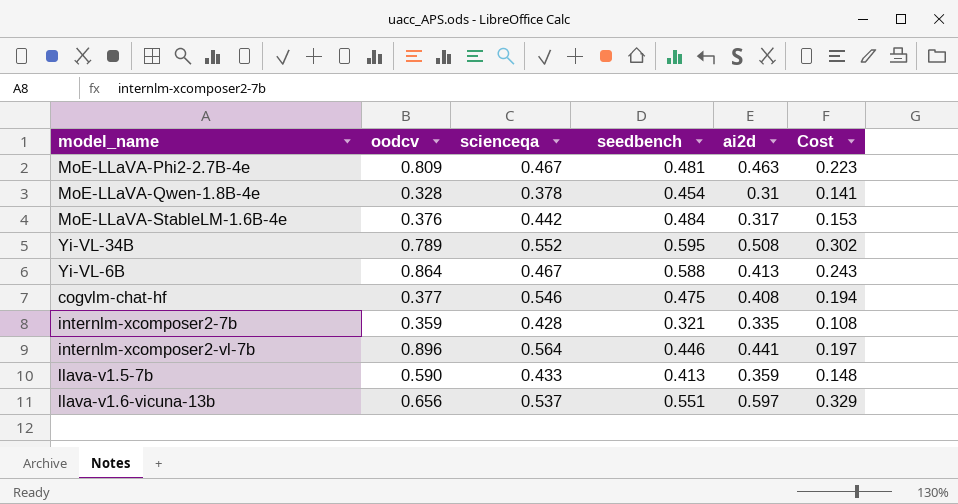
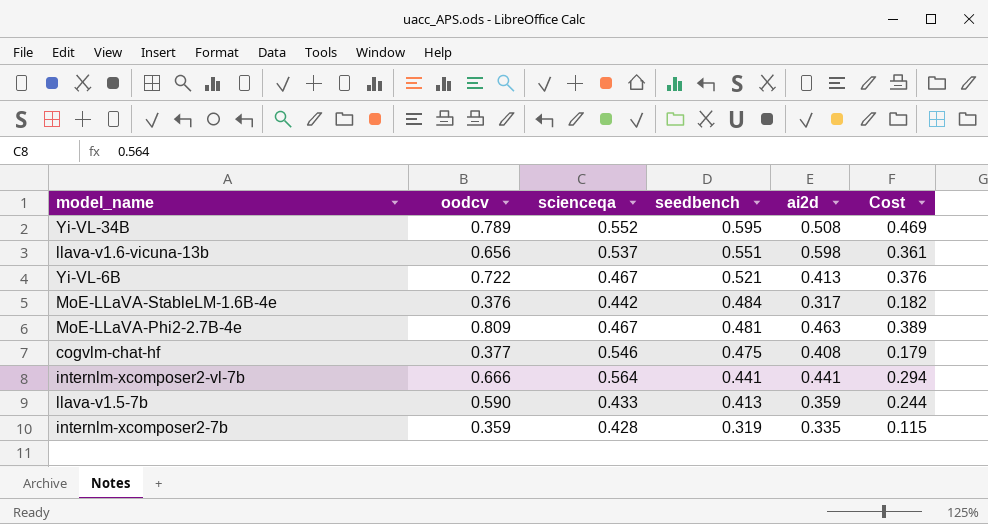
row order: none -> seedbench descending
column Cost | formula: [seedbench] * [ai2d] -> [oodcv] * [seedbench]
row MoE-LLaVA-Qwen-1.8B-4e: 0.328 | 0.378 | 0.454 | 0.31 | 0.141 -> none
llava-v1.6-vicuna-13b | ai2d: 0.597 -> 0.598
Yi-VL-6B | oodcv: 0.864 -> 0.722
Yi-VL-6B | seedbench: 0.588 -> 0.521
internlm-xcomposer2-vl-7b | oodcv: 0.896 -> 0.666
internlm-xcomposer2-vl-7b | seedbench: 0.446 -> 0.441
internlm-xcomposer2-7b | seedbench: 0.321 -> 0.319

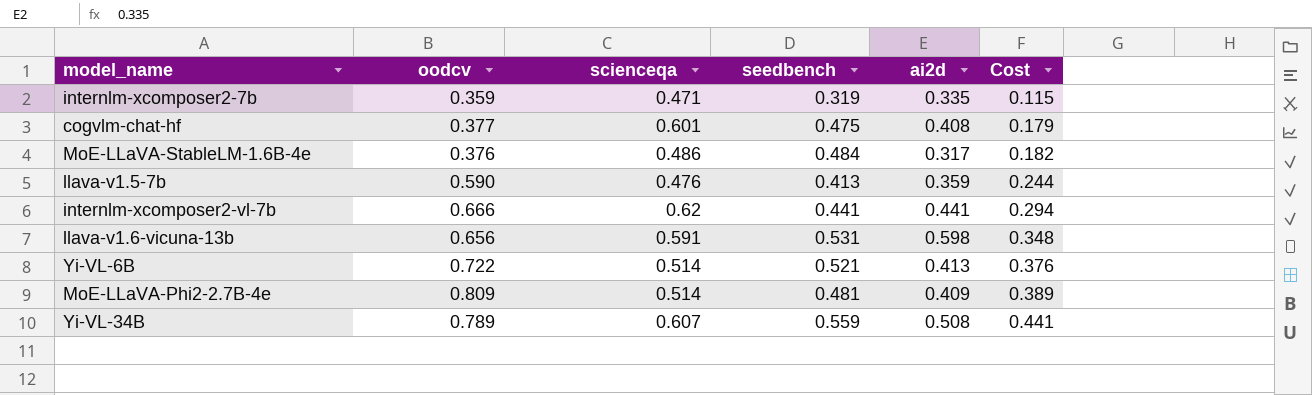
row order: seedbench descending -> Cost ascending
internlm-xcomposer2-7b | scienceqa: 0.428 -> 0.471
cogvlm-chat-hf | scienceqa: 0.546 -> 0.601
MoE-LLaVA-StableLM-1.6B-4e | scienceqa: 0.442 -> 0.486
llava-v1.5-7b | scienceqa: 0.433 -> 0.476
internlm-xcomposer2-vl-7b | scienceqa: 0.564 -> 0.62
llava-v1.6-vicuna-13b | scienceqa: 0.537 -> 0.591
llava-v1.6-vicuna-13b | seedbench: 0.551 -> 0.531
llava-v1.6-vicuna-13b | Cost: 0.361 -> 0.348
Yi-VL-6B | scienceqa: 0.467 -> 0.514
MoE-LLaVA-Phi2-2.7B-4e | scienceqa: 0.467 -> 0.514
MoE-LLaVA-Phi2-2.7B-4e | ai2d: 0.463 -> 0.409
Yi-VL-34B | scienceqa: 0.552 -> 0.607
Yi-VL-34B | seedbench: 0.595 -> 0.559
Yi-VL-34B | Cost: 0.469 -> 0.441

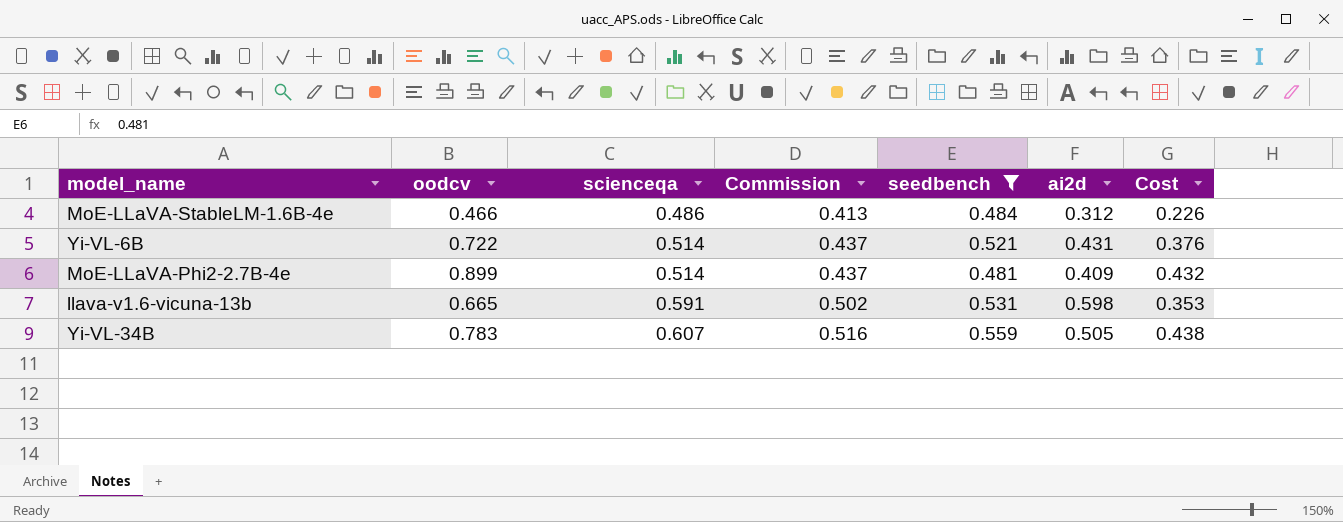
filter: none -> seedbench >= 0.481
row order: Cost ascending -> scienceqa ascending
column Commission | formula: none -> [scienceqa] * 0.85
MoE-LLaVA-StableLM-1.6B-4e | oodcv: 0.376 -> 0.466
MoE-LLaVA-StableLM-1.6B-4e | ai2d: 0.317 -> 0.312
MoE-LLaVA-StableLM-1.6B-4e | Cost: 0.182 -> 0.226
Yi-VL-6B | ai2d: 0.413 -> 0.431
MoE-LLaVA-Phi2-2.7B-4e | oodcv: 0.809 -> 0.899
MoE-LLaVA-Phi2-2.7B-4e | Cost: 0.389 -> 0.432
llava-v1.6-vicuna-13b | oodcv: 0.656 -> 0.665
llava-v1.6-vicuna-13b | Cost: 0.348 -> 0.353
Yi-VL-34B | oodcv: 0.789 -> 0.783
Yi-VL-34B | ai2d: 0.508 -> 0.505
Yi-VL-34B | Cost: 0.441 -> 0.438

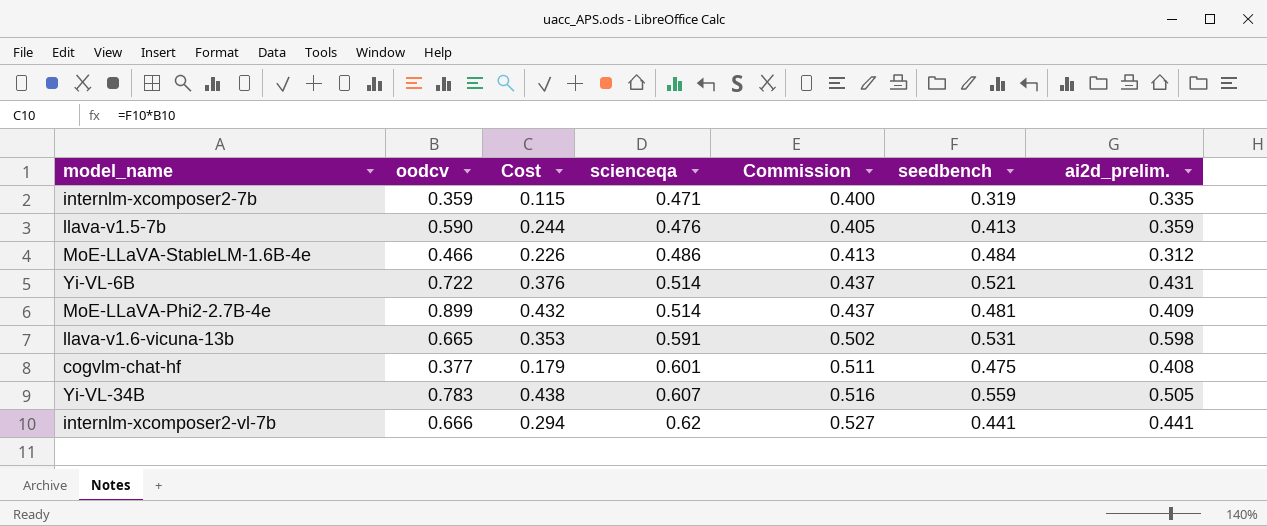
filter: seedbench >= 0.481 -> none
column Cost | position: 7 -> 3
column name: ai2d -> ai2d_prelim.

